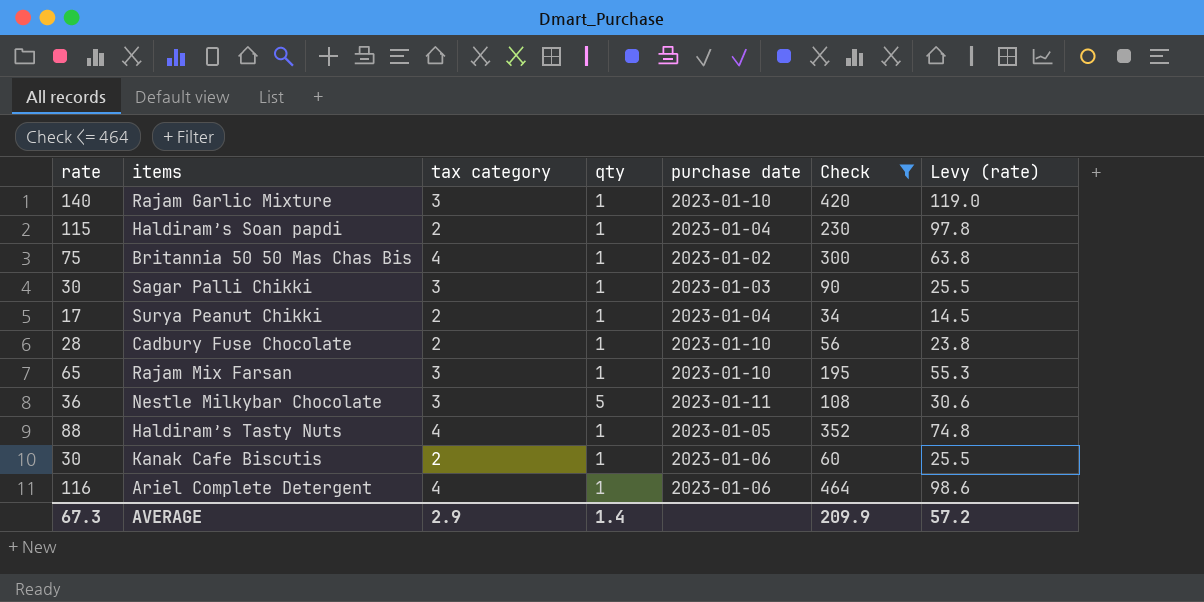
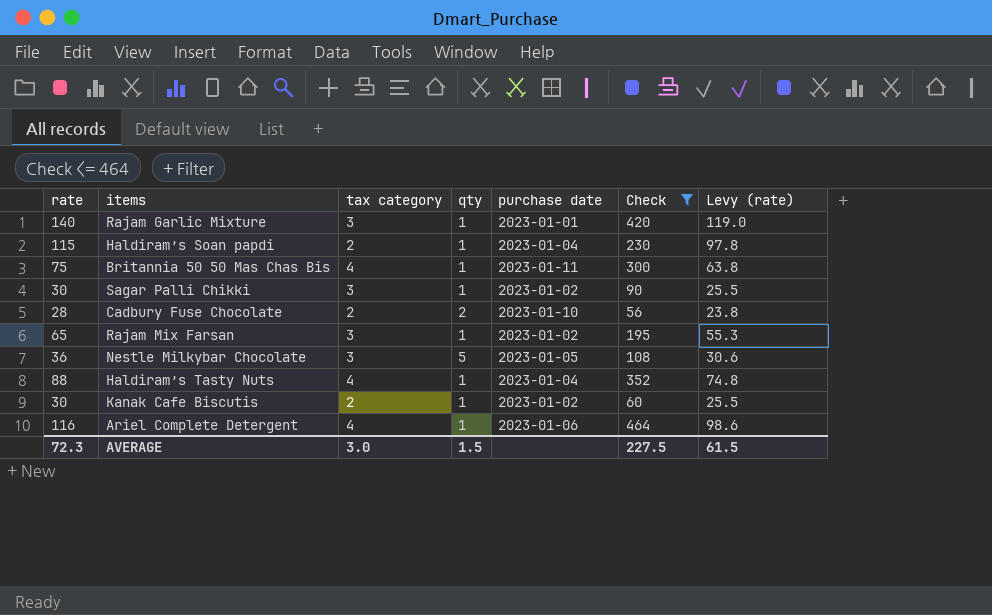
row Surya Peanut Chikki: 17 | 2 | 1 | 2023-01-04 | 34 | 14.5 -> none
Rajam Garlic Mixture | purchase date: 2023-01-10 -> 2023-01-01
Britannia 50 50 Mas Chas Bis | purchase date: 2023-01-02 -> 2023-01-11
Sagar Palli Chikki | purchase date: 2023-01-03 -> 2023-01-02
Cadbury Fuse Chocolate | qty: 1 -> 2
Rajam Mix Farsan | purchase date: 2023-01-10 -> 2023-01-02
Nestle Milkybar Chocolate | purchase date: 2023-01-11 -> 2023-01-05
Haldiram’s Tasty Nuts | purchase date: 2023-01-05 -> 2023-01-04
Kanak Cafe Biscutis | purchase date: 2023-01-06 -> 2023-01-02
AVERAGE | rate: 67.3 -> 72.3
AVERAGE | tax category: 2.9 -> 3.0
AVERAGE | qty: 1.4 -> 1.5
AVERAGE | Check: 209.9 -> 227.5
AVERAGE | Levy (rate): 57.2 -> 61.5

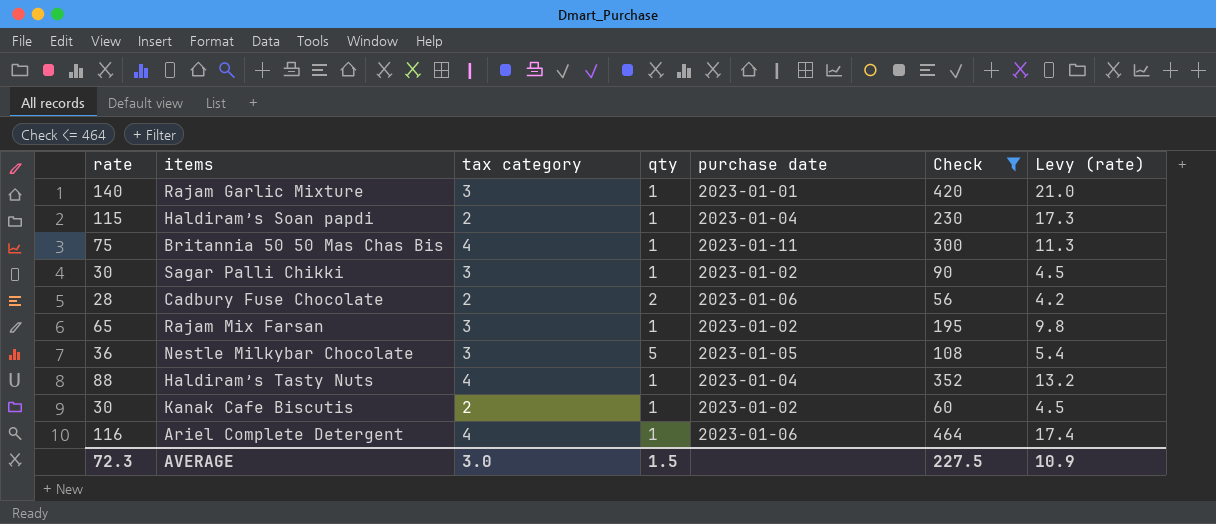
column Levy (rate) | formula: [rate] * 0.85 -> [rate] * 0.15
Cadbury Fuse Chocolate | purchase date: 2023-01-10 -> 2023-01-06
AVERAGE | Levy (rate): 61.5 -> 10.9

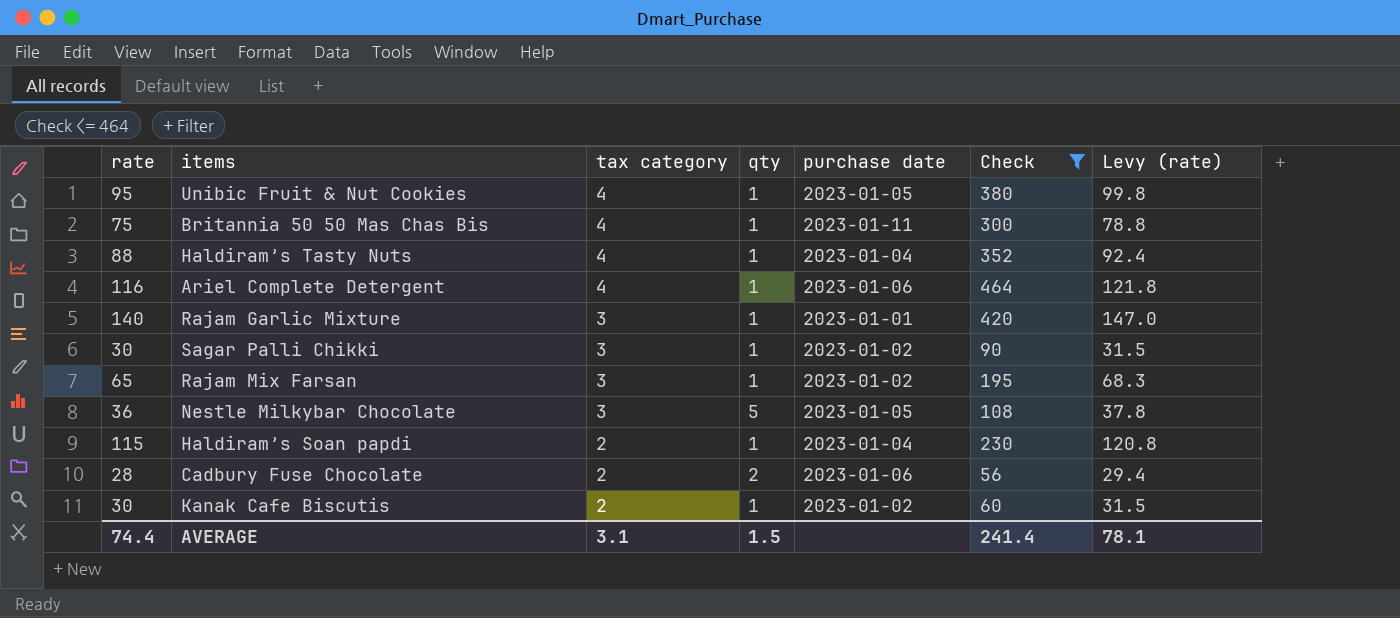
row order: none -> tax category descending
column Levy (rate) | formula: [rate] * 0.15 -> [rate] * 1.05
row Unibic Fruit & Nut Cookies: none -> 95 | 4 | 1 | 2023-01-05 | 380 | 99.8
AVERAGE | rate: 72.3 -> 74.4
AVERAGE | tax category: 3.0 -> 3.1
AVERAGE | Check: 227.5 -> 241.4
AVERAGE | Levy (rate): 10.9 -> 78.1

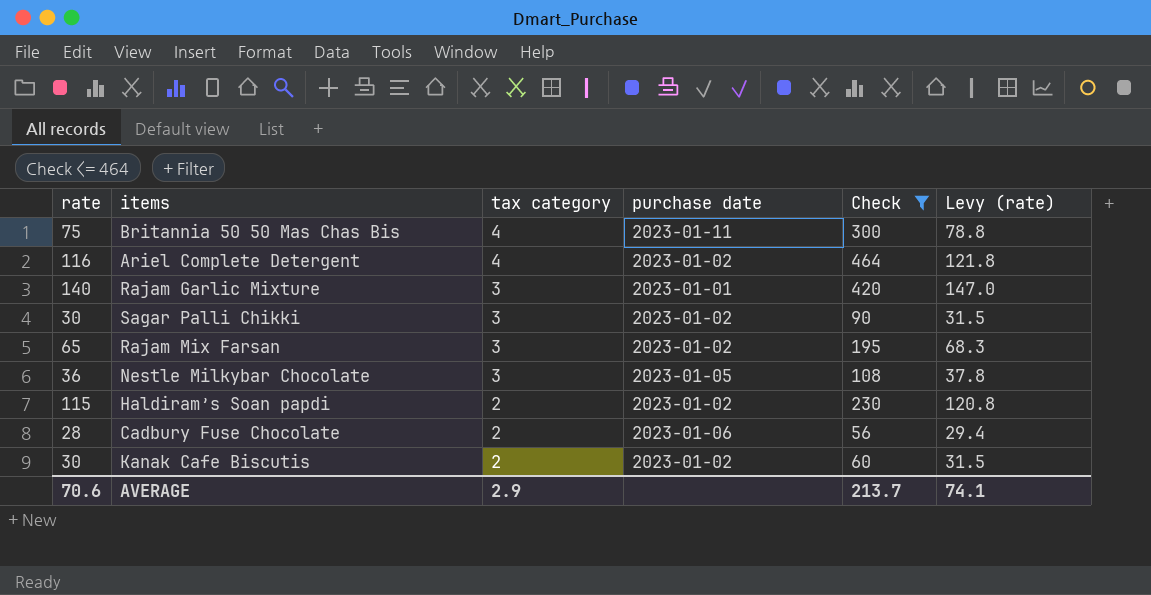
column qty | position: 4 -> none
row Unibic Fruit & Nut Cookies: 95 | 4 | 1 | 2023-01-05 | 380 | 99.8 -> none
row Haldiram’s Tasty Nuts: 88 | 4 | 1 | 2023-01-04 | 352 | 92.4 -> none
Ariel Complete Detergent | purchase date: 2023-01-06 -> 2023-01-02
Haldiram’s Soan papdi | purchase date: 2023-01-04 -> 2023-01-02
AVERAGE | rate: 74.4 -> 70.6
AVERAGE | tax category: 3.1 -> 2.9
AVERAGE | Check: 241.4 -> 213.7
AVERAGE | Levy (rate): 78.1 -> 74.1

